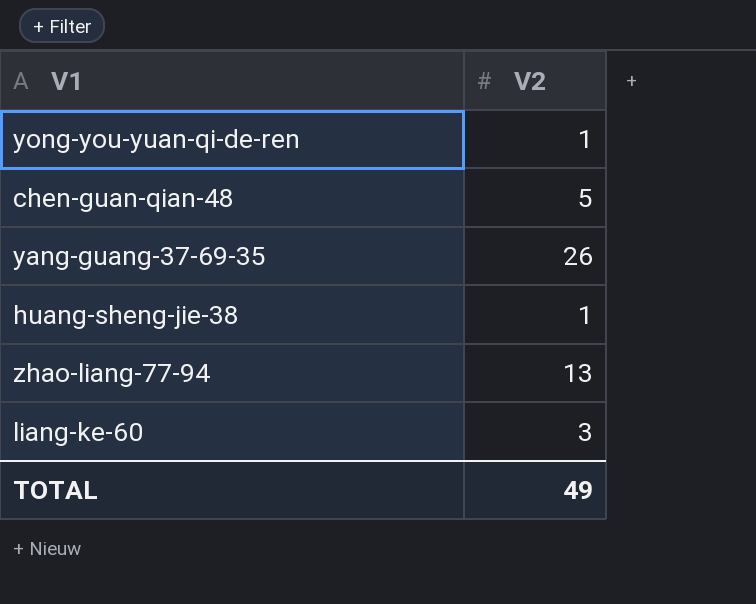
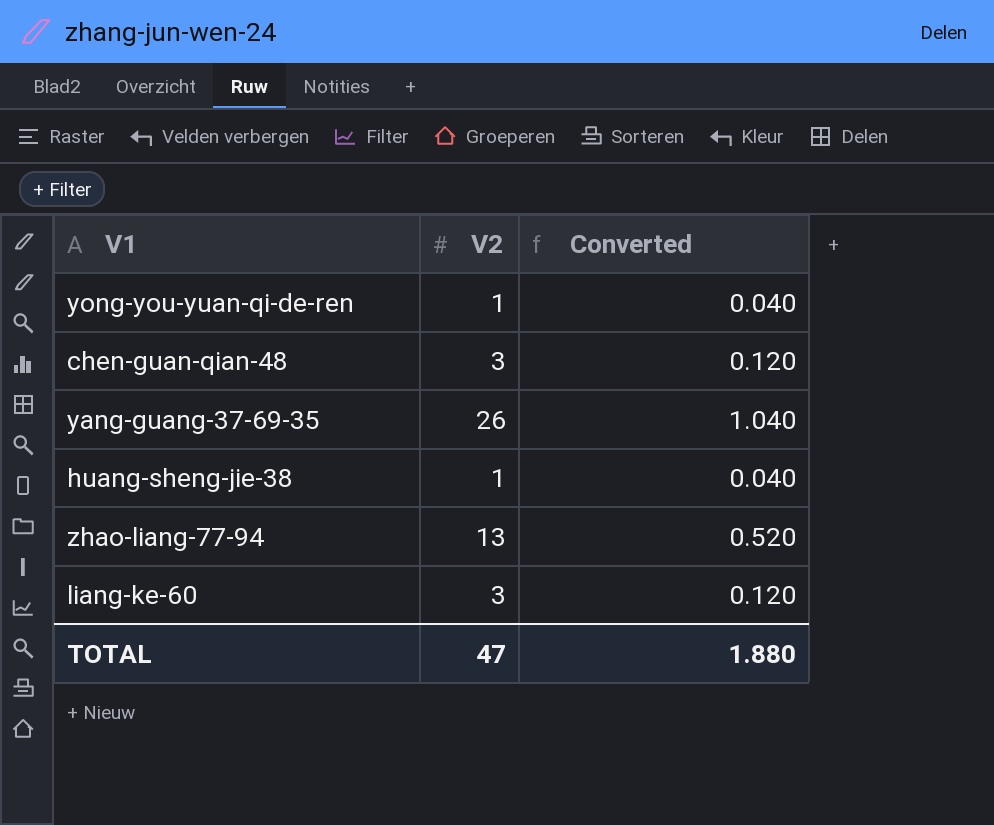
column Converted | formula: none -> [V2] * 0.04
chen-guan-qian-48 | V2: 5 -> 3
TOTAL | V2: 49 -> 47

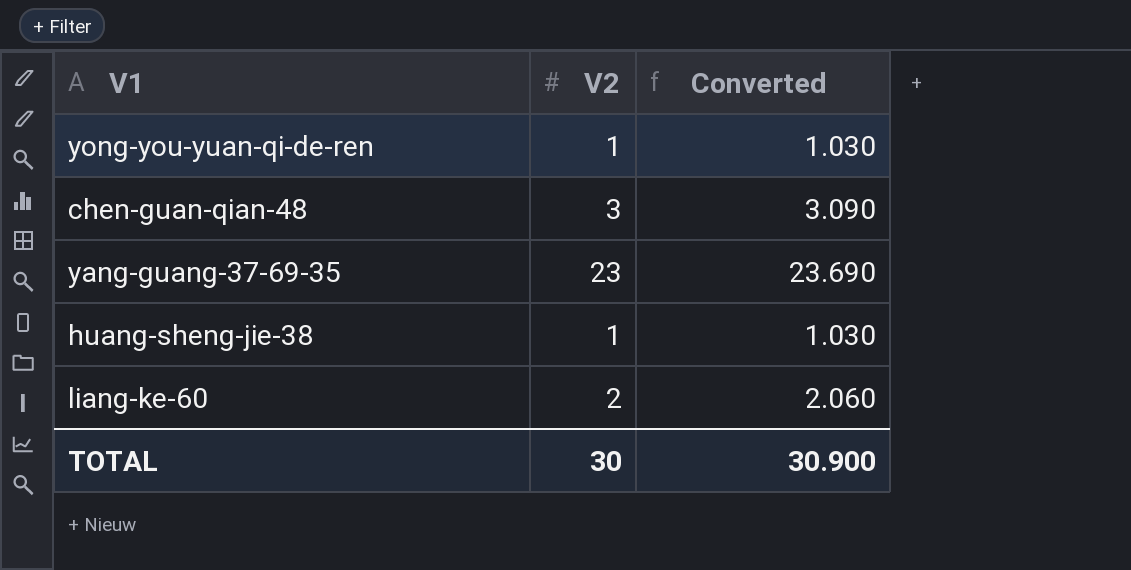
column Converted | formula: [V2] * 0.04 -> [V2] * 1.03
row zhao-liang-77-94: 13 | 0.520 -> none
yang-guang-37-69-35 | V2: 26 -> 23
liang-ke-60 | V2: 3 -> 2
TOTAL | V2: 47 -> 30
TOTAL | Converted: 1.880 -> 30.900

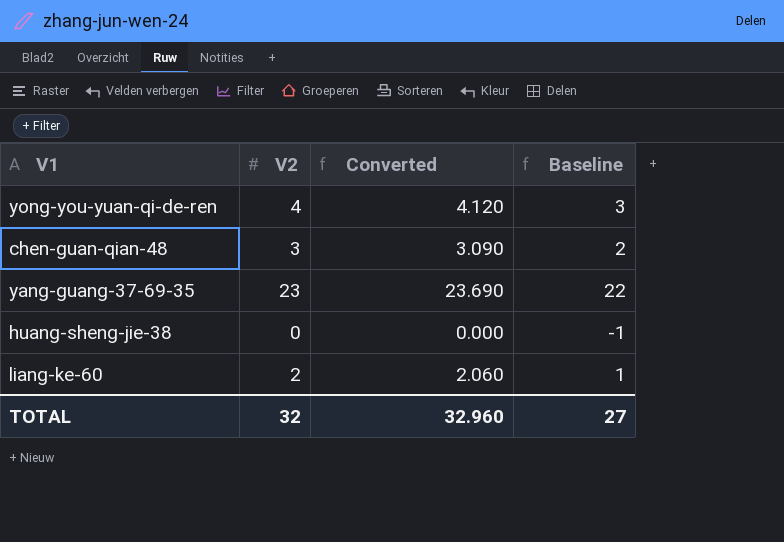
column Baseline | formula: none -> [V2] - 1
yong-you-yuan-qi-de-ren | V2: 1 -> 4
yong-you-yuan-qi-de-ren | Converted: 1.030 -> 4.120
huang-sheng-jie-38 | V2: 1 -> 0
huang-sheng-jie-38 | Converted: 1.030 -> 0.000
TOTAL | V2: 30 -> 32
TOTAL | Converted: 30.900 -> 32.960

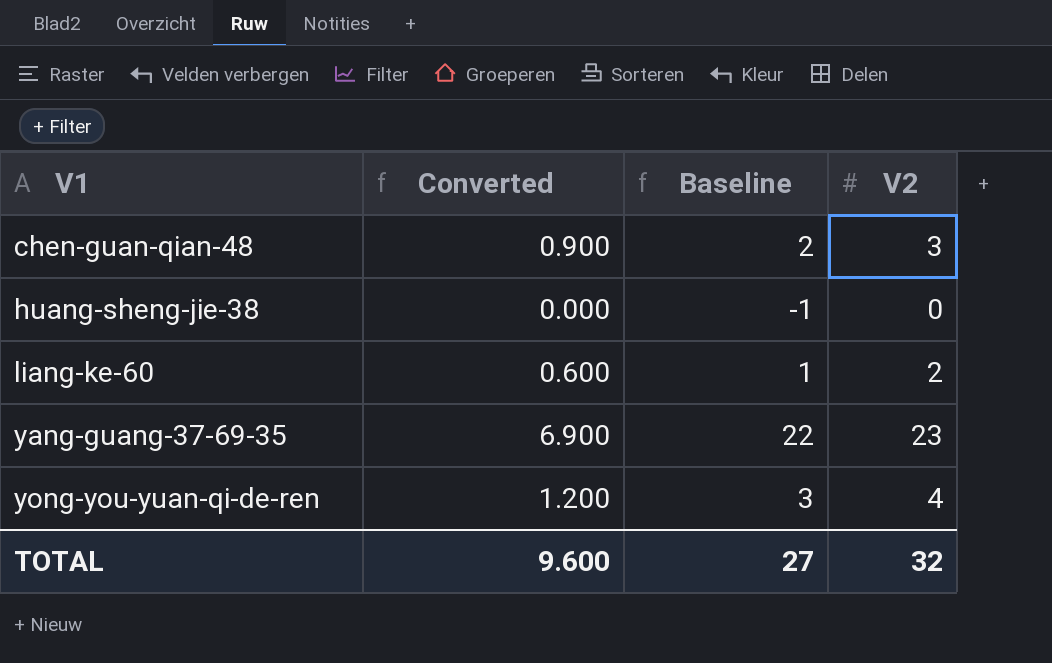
row order: none -> V1 ascending
column Converted | formula: [V2] * 1.03 -> [V2] * 0.3
column V2 | position: 2 -> 4
TOTAL | Converted: 32.960 -> 9.600

